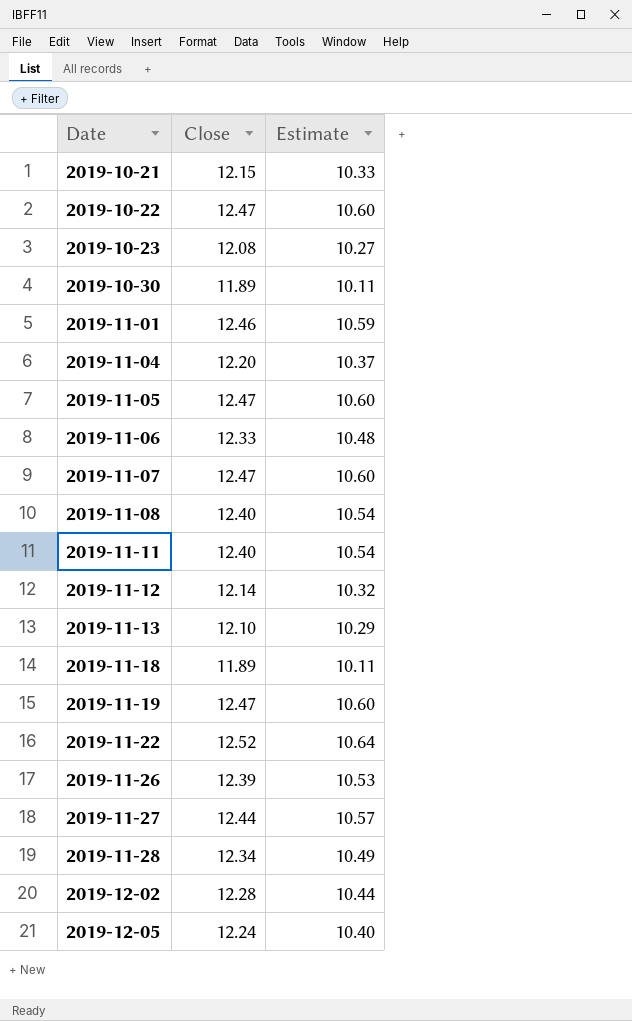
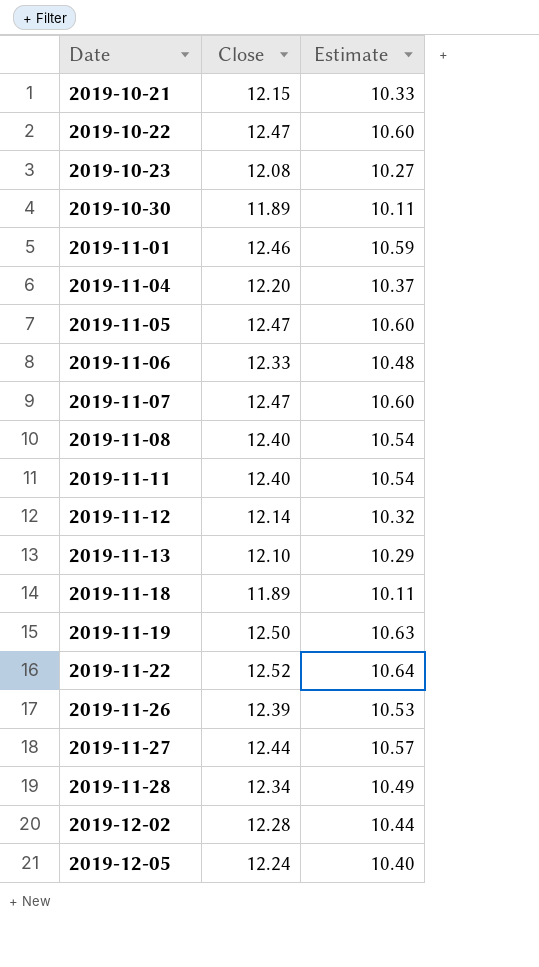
2019-11-19 | Close: 12.47 -> 12.50
2019-11-19 | Estimate: 10.60 -> 10.63

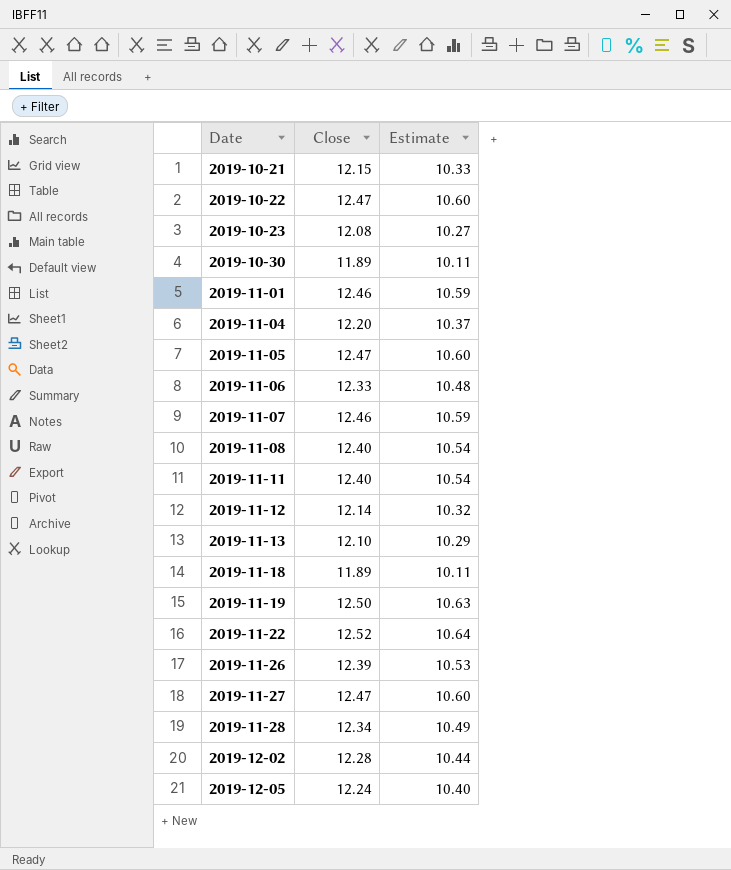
2019-11-07 | Close: 12.47 -> 12.46
2019-11-07 | Estimate: 10.60 -> 10.59
2019-11-27 | Close: 12.44 -> 12.47
2019-11-27 | Estimate: 10.57 -> 10.60

